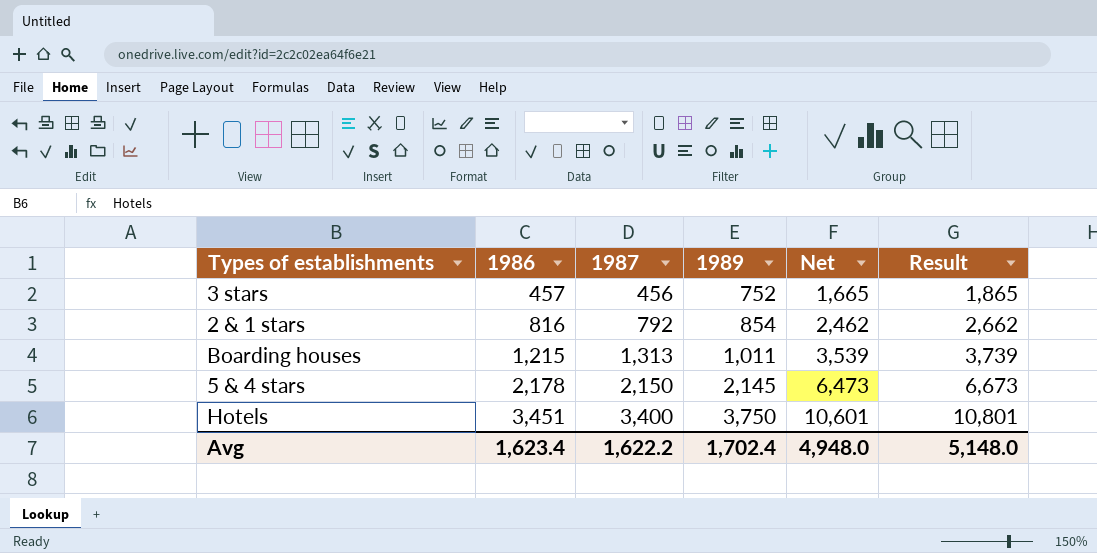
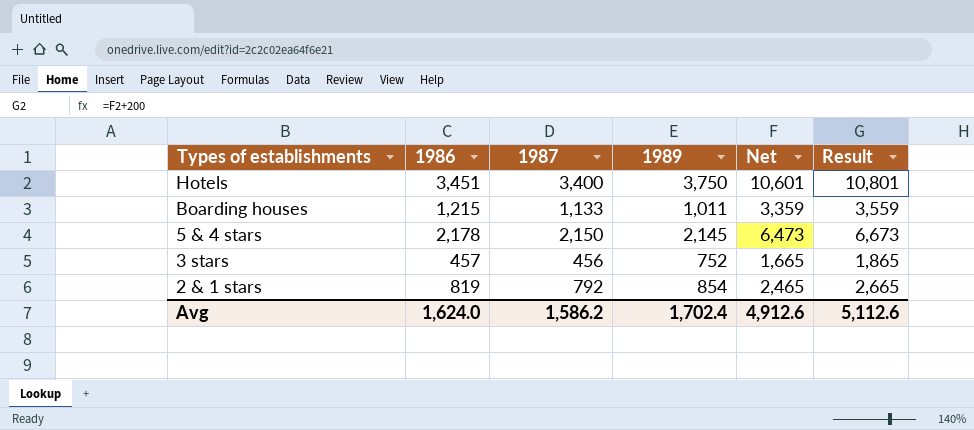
row order: 1986 ascending -> Types of establishments descending
Boarding houses | 1987: 1,313 -> 1,133
Boarding houses | Net: 3,539 -> 3,359
Boarding houses | Result: 3,739 -> 3,559
2 & 1 stars | 1986: 816 -> 819
2 & 1 stars | Net: 2,462 -> 2,465
2 & 1 stars | Result: 2,662 -> 2,665
Avg | 1986: 1,623.4 -> 1,624.0
Avg | 1987: 1,622.2 -> 1,586.2
Avg | Net: 4,948.0 -> 4,912.6
Avg | Result: 5,148.0 -> 5,112.6

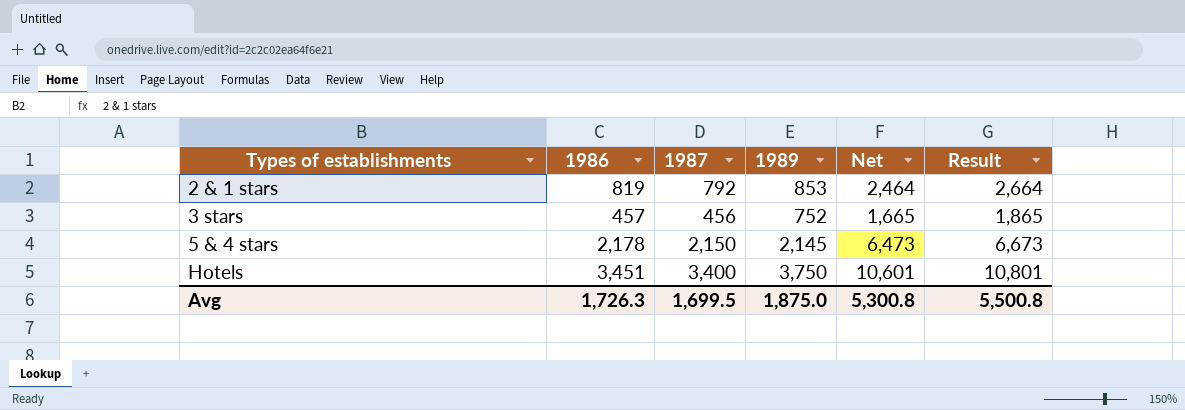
row order: Types of establishments descending -> Types of establishments ascending
row Boarding houses: 1,215 | 1,133 | 1,011 | 3,359 | 3,559 -> none
2 & 1 stars | 1989: 854 -> 853
2 & 1 stars | Net: 2,465 -> 2,464
2 & 1 stars | Result: 2,665 -> 2,664
Avg | 1986: 1,624.0 -> 1,726.3
Avg | 1987: 1,586.2 -> 1,699.5
Avg | 1989: 1,702.4 -> 1,875.0
Avg | Net: 4,912.6 -> 5,300.8
Avg | Result: 5,112.6 -> 5,500.8

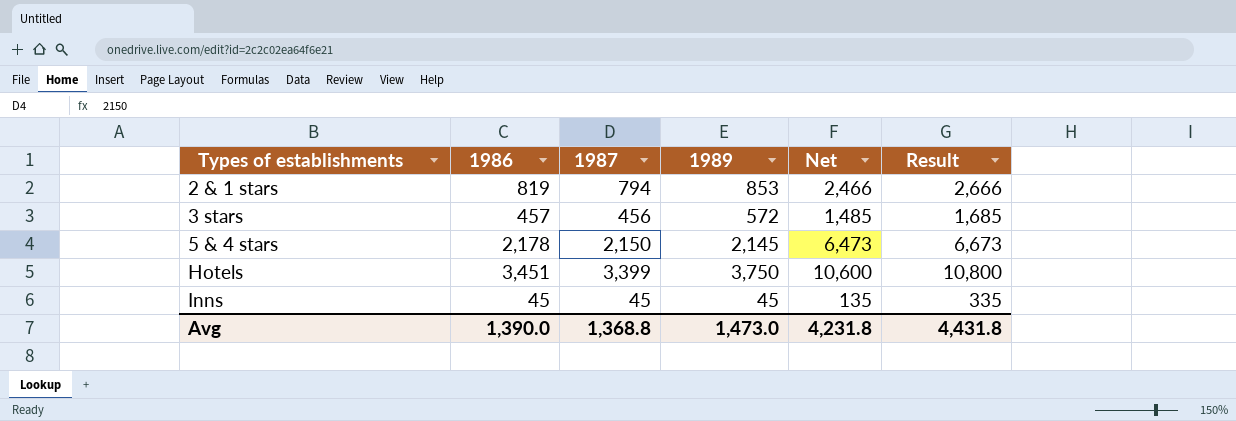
2 & 1 stars | 1987: 792 -> 794
2 & 1 stars | Net: 2,464 -> 2,466
2 & 1 stars | Result: 2,664 -> 2,666
3 stars | 1989: 752 -> 572
3 stars | Net: 1,665 -> 1,485
3 stars | Result: 1,865 -> 1,685
Hotels | 1987: 3,400 -> 3,399
Hotels | Net: 10,601 -> 10,600
Hotels | Result: 10,801 -> 10,800
row Inns: none -> 45 | 45 | 45 | 135 | 335
Avg | 1986: 1,726.3 -> 1,390.0
Avg | 1987: 1,699.5 -> 1,368.8
Avg | 1989: 1,875.0 -> 1,473.0
Avg | Net: 5,300.8 -> 4,231.8
Avg | Result: 5,500.8 -> 4,431.8

